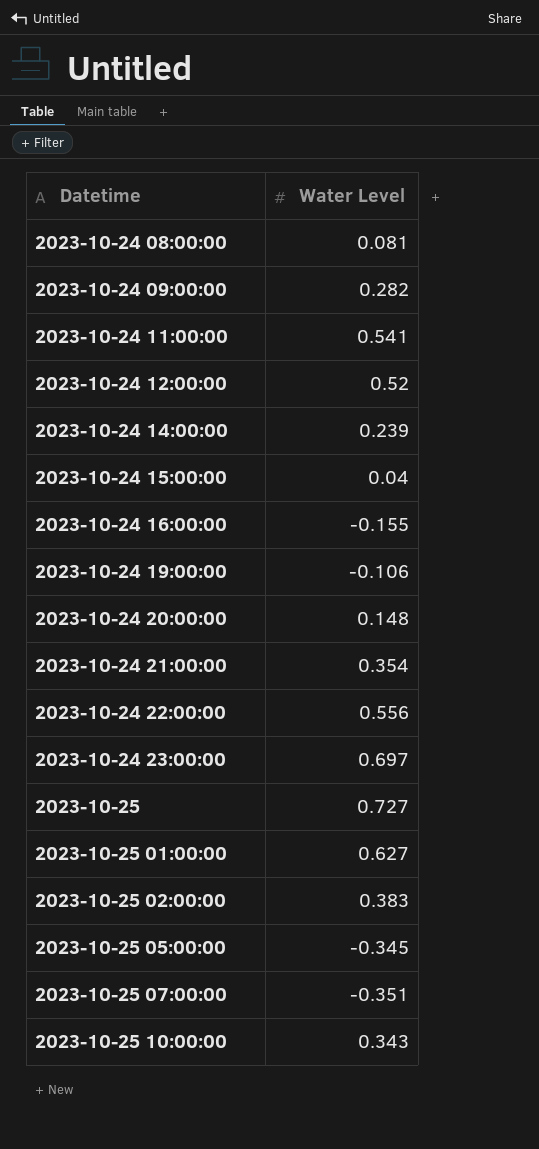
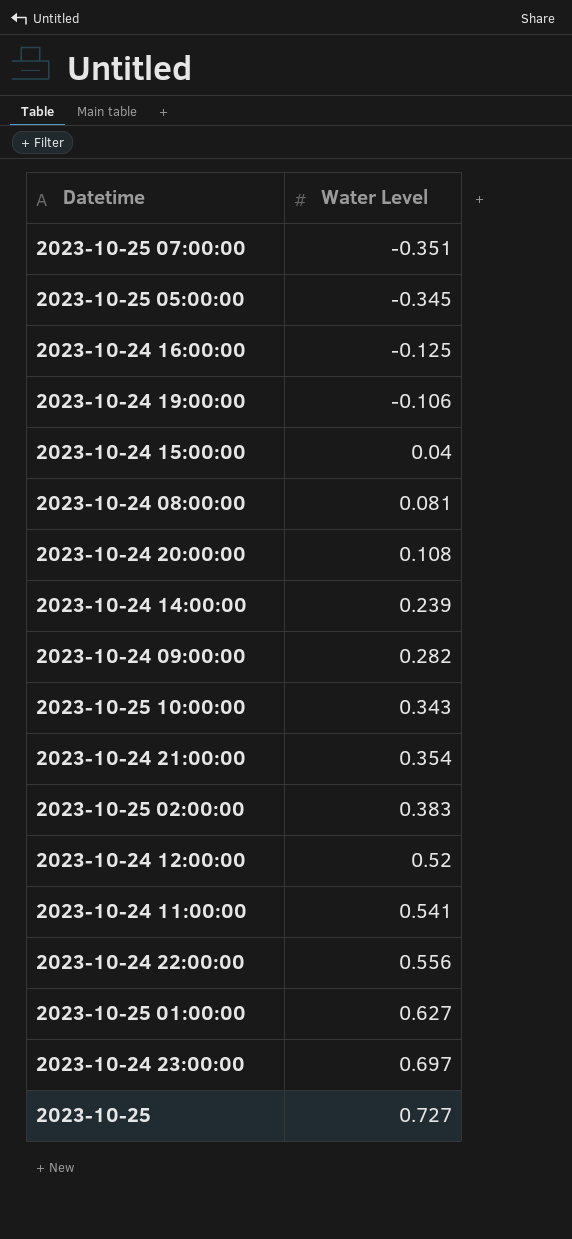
row order: Datetime ascending -> Water Level ascending
2023-10-24 16:00:00 | Water Level: -0.155 -> -0.125
2023-10-24 20:00:00 | Water Level: 0.148 -> 0.108

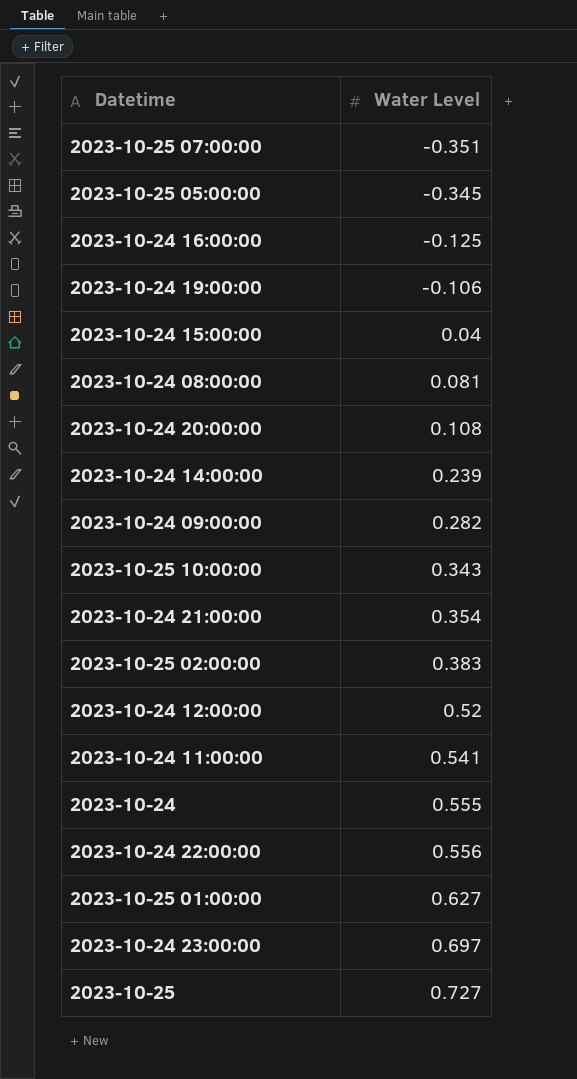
row 2023-10-24: none -> 0.555

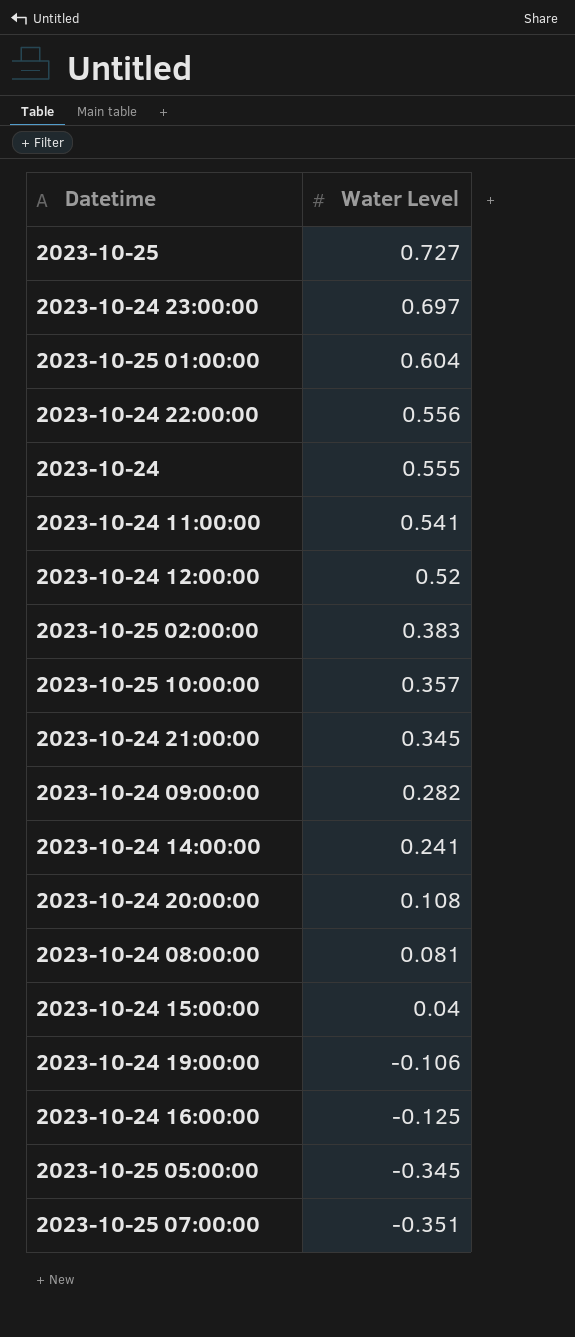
row order: Water Level ascending -> Water Level descending
2023-10-25 01:00:00 | Water Level: 0.627 -> 0.604
2023-10-25 10:00:00 | Water Level: 0.343 -> 0.357
2023-10-24 21:00:00 | Water Level: 0.354 -> 0.345
2023-10-24 14:00:00 | Water Level: 0.239 -> 0.241

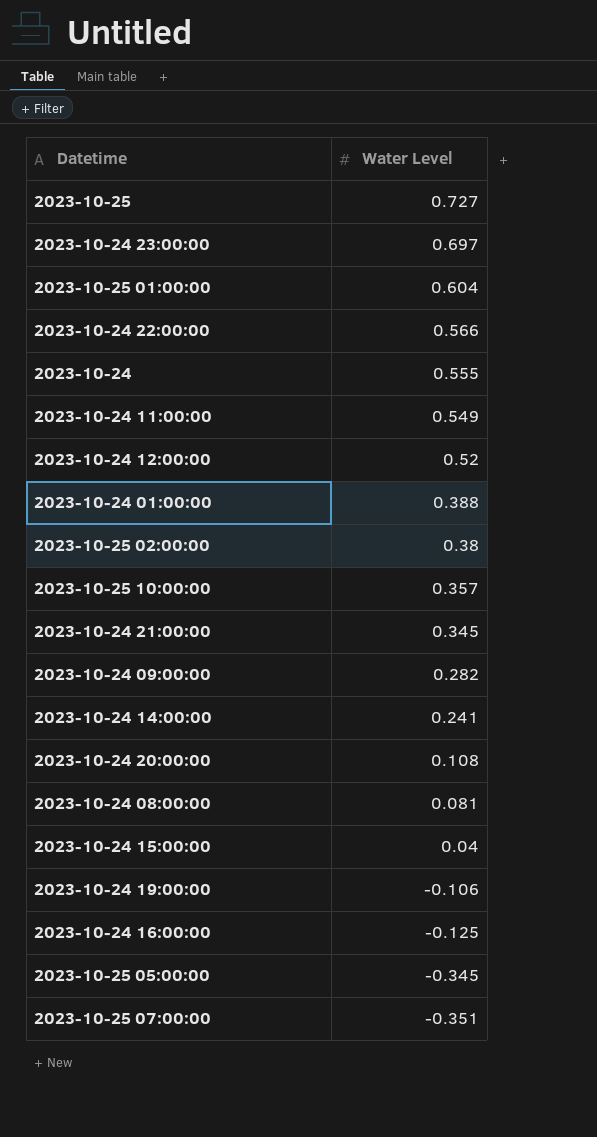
2023-10-24 22:00:00 | Water Level: 0.556 -> 0.566
2023-10-24 11:00:00 | Water Level: 0.541 -> 0.549
row 2023-10-24 01:00:00: none -> 0.388
2023-10-25 02:00:00 | Water Level: 0.383 -> 0.38

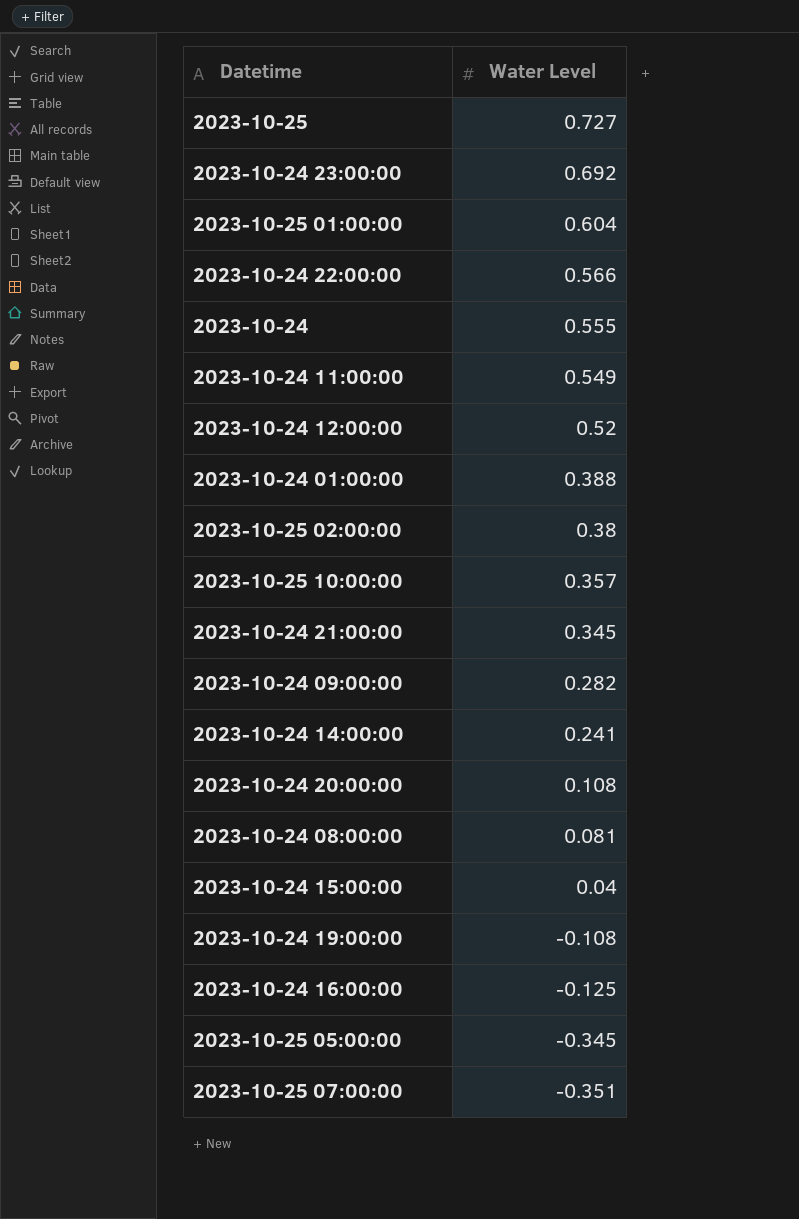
2023-10-24 23:00:00 | Water Level: 0.697 -> 0.692
2023-10-24 19:00:00 | Water Level: -0.106 -> -0.108

